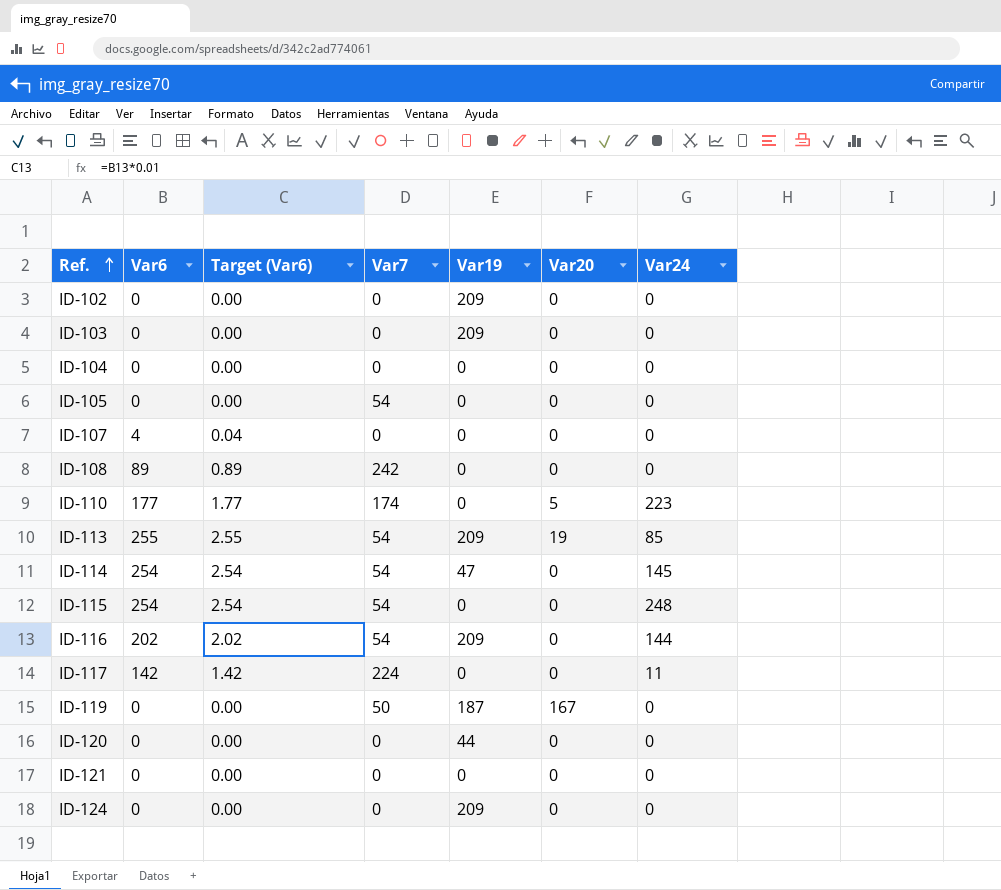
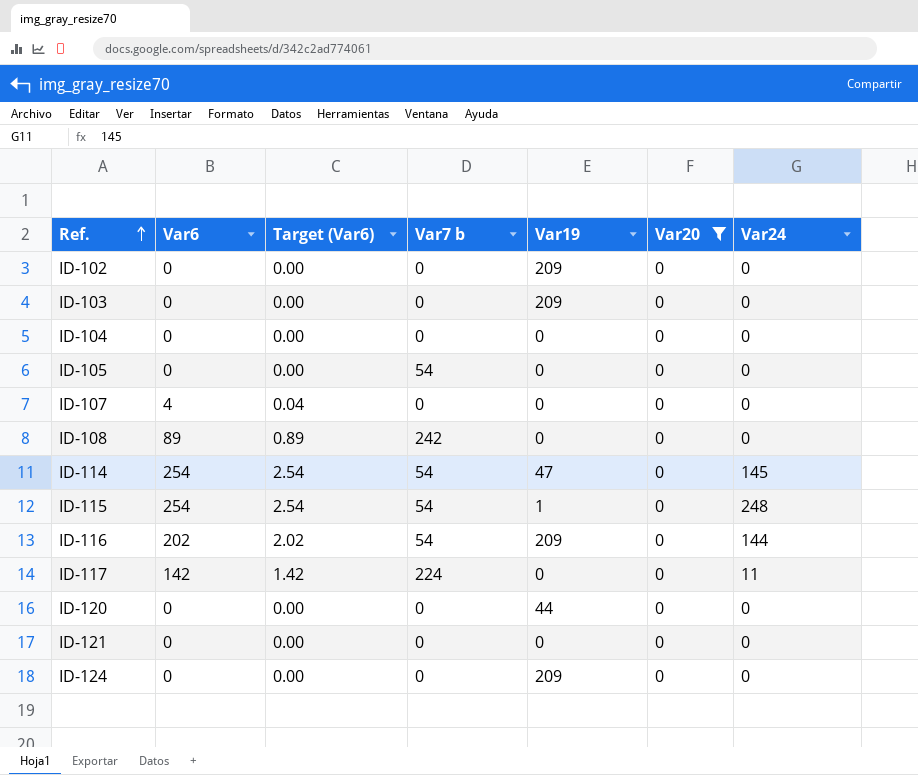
filter: none -> Var20 = 0
column name: Var7 -> Var7 b
ID-115 | Var19: 0 -> 1

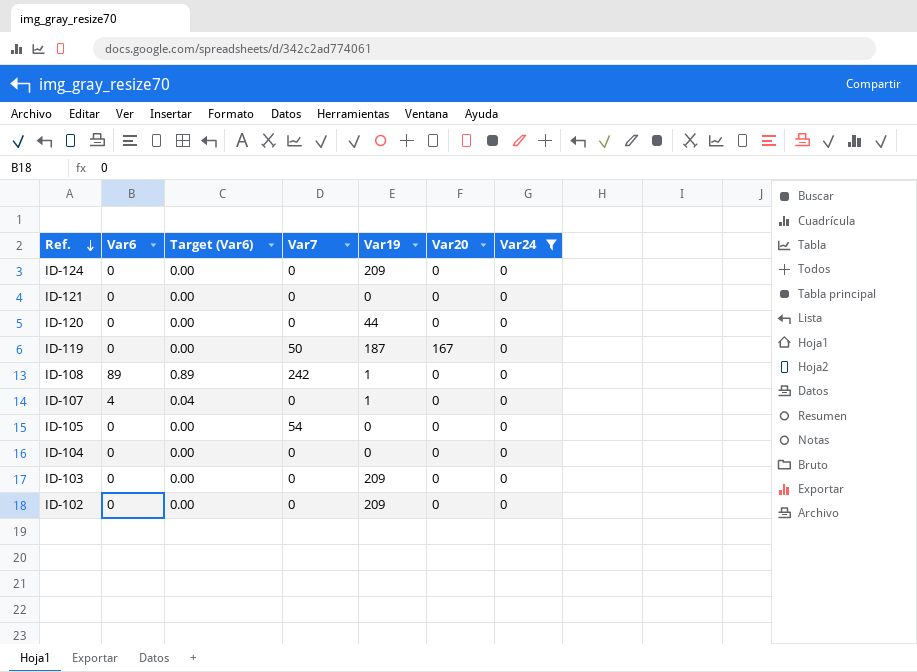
filter: Var20 = 0 -> Var24 = 0
row order: Ref. ascending -> Ref. descending
column name: Var7 b -> Var7
ID-108 | Var19: 0 -> 1
ID-107 | Var19: 0 -> 1

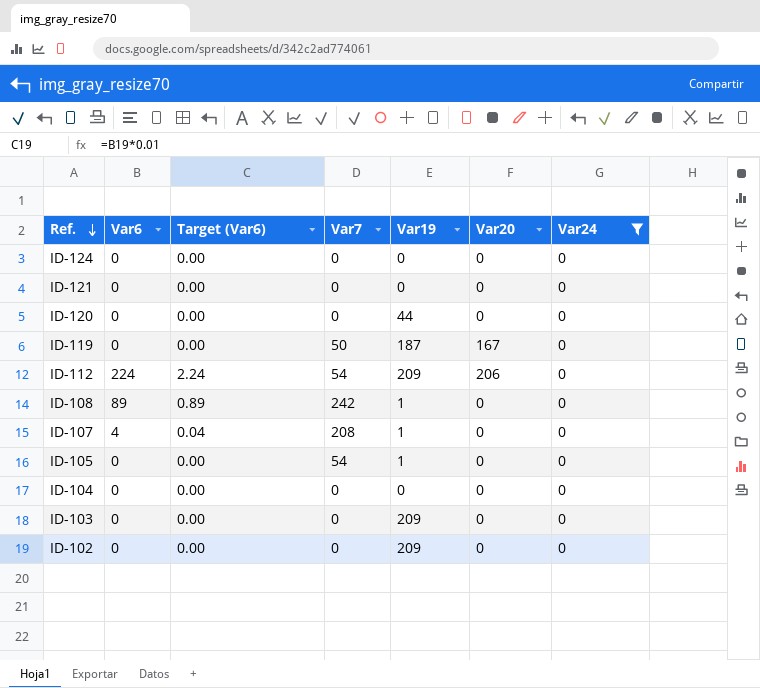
ID-124 | Var19: 209 -> 0
row ID-112: none -> 224 | 2.24 | 54 | 209 | 206 | 0
ID-107 | Var7: 0 -> 208
ID-105 | Var19: 0 -> 1

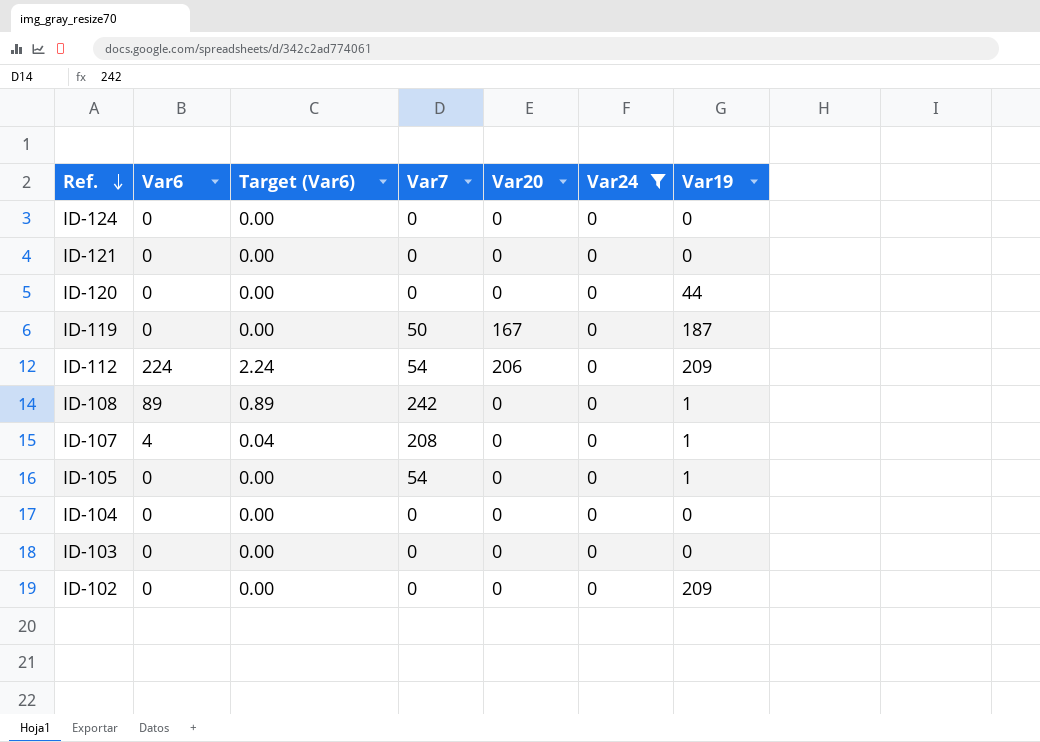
column Var19 | position: 5 -> 7
ID-103 | Var19: 209 -> 0

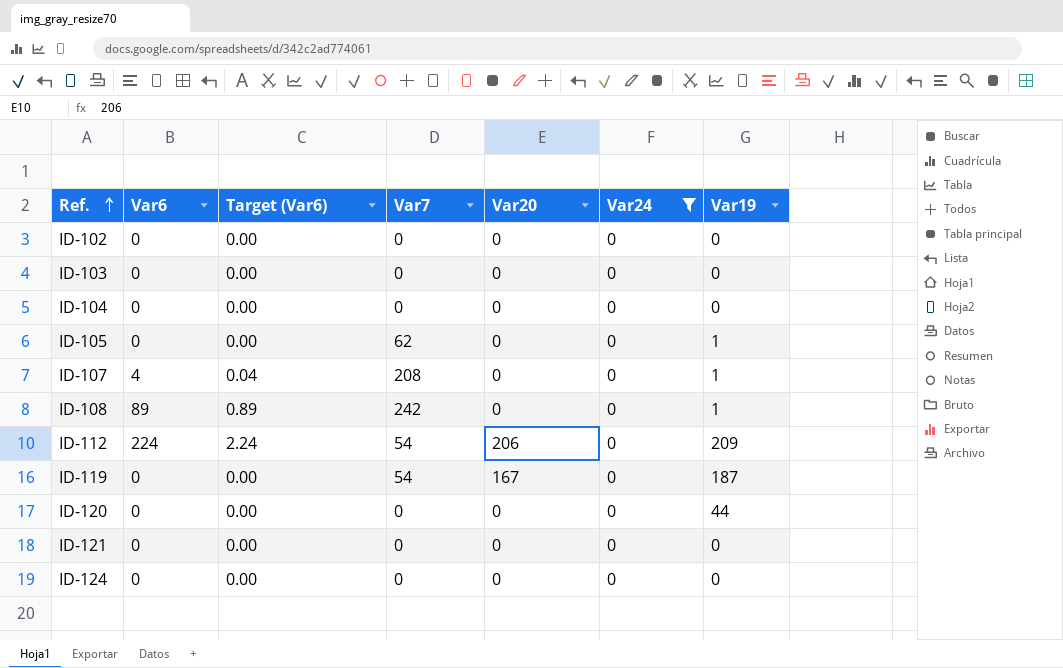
row order: Ref. descending -> Ref. ascending
ID-102 | Var19: 209 -> 0
ID-105 | Var7: 54 -> 62
ID-119 | Var7: 50 -> 54

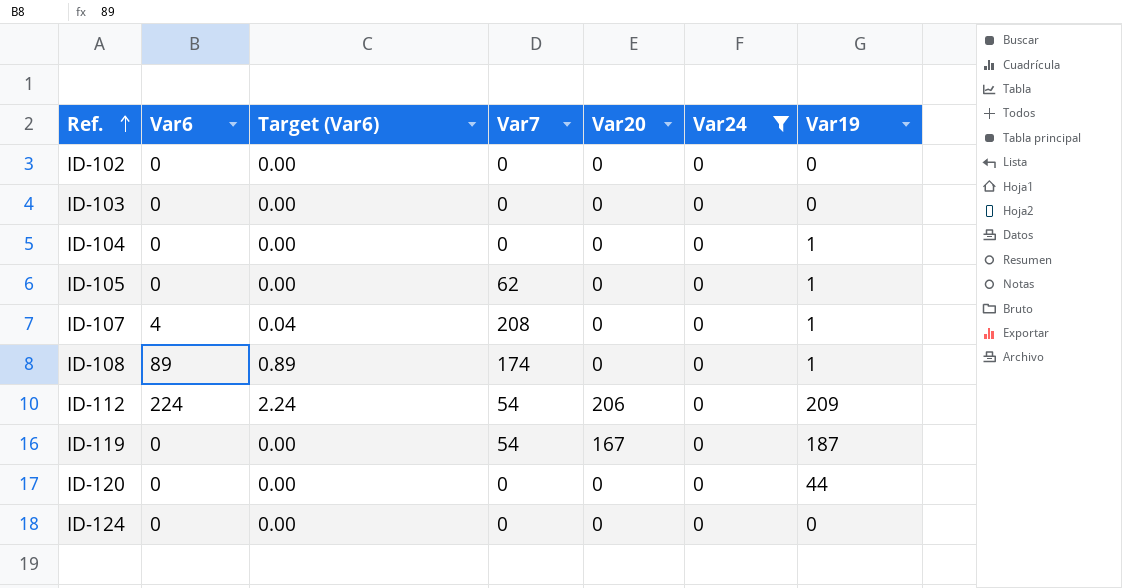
row ID-121: 0 | 0.00 | 0 | 0 | 0 | 0 -> none
ID-104 | Var19: 0 -> 1
ID-108 | Var7: 242 -> 174

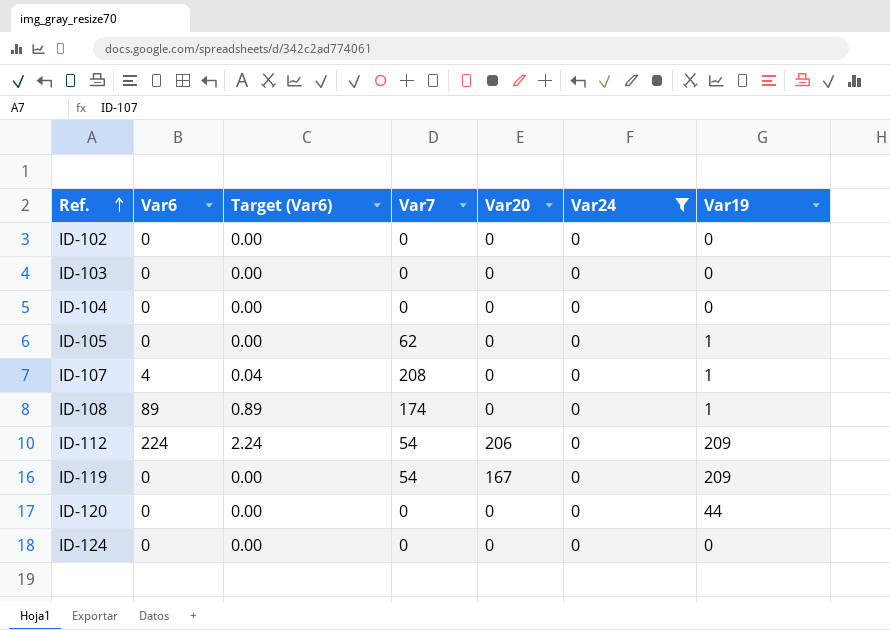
ID-104 | Var19: 1 -> 0
ID-119 | Var19: 187 -> 209

